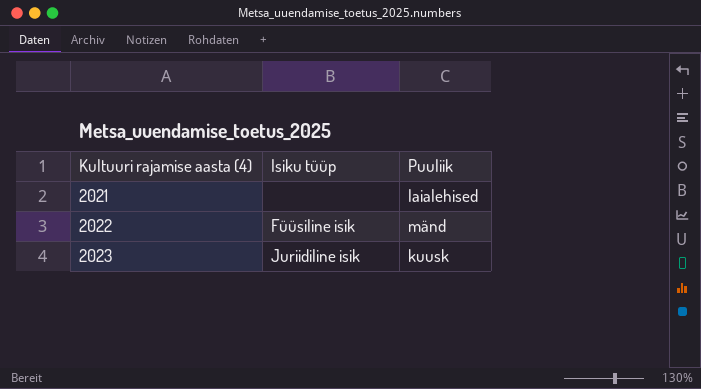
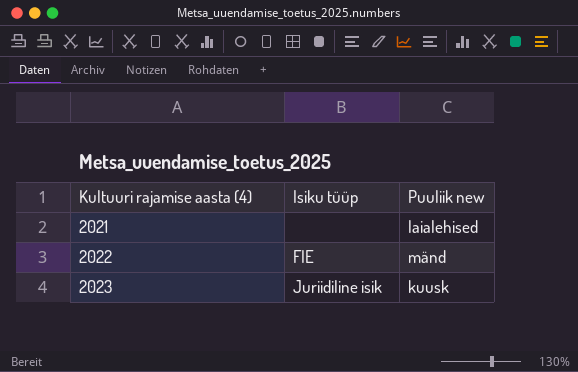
column name: Puuliik -> Puuliik new
2022 | Isiku tüüp: Füüsiline isik -> FIE

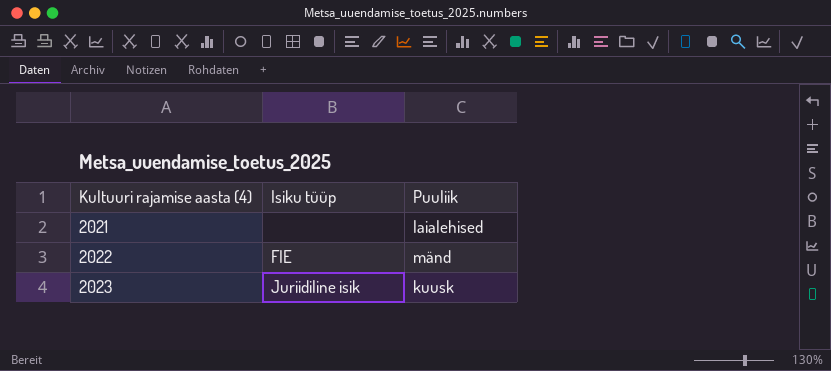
column name: Puuliik new -> Puuliik

